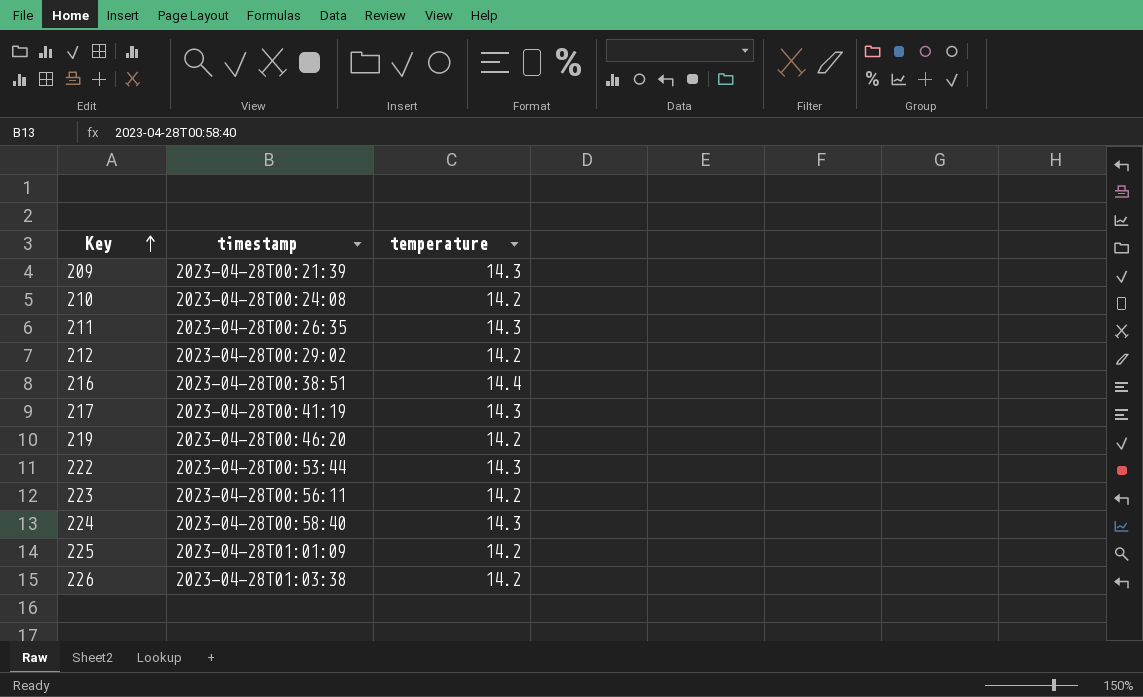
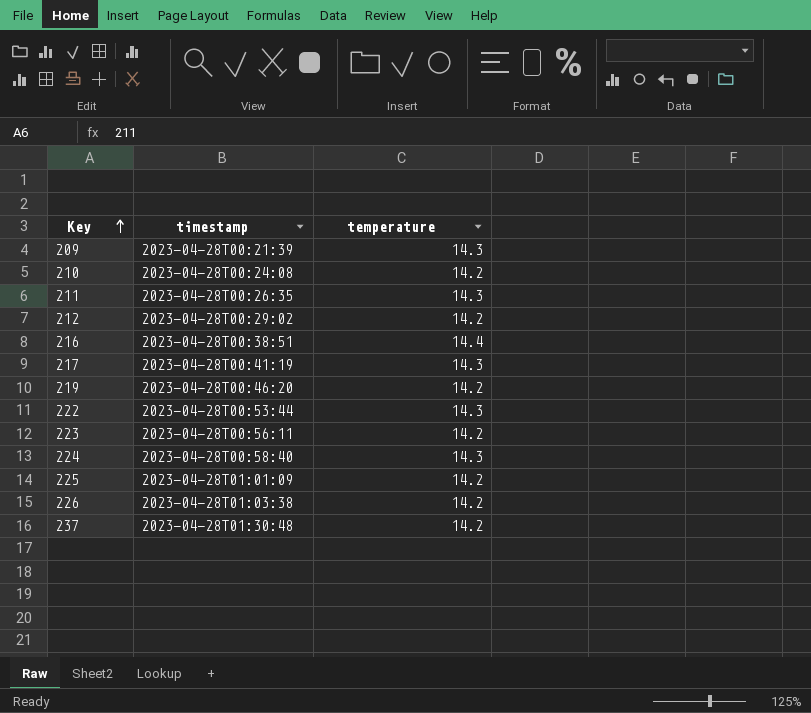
row 237: none -> 2023-04-28T01:30:48 | 14.2

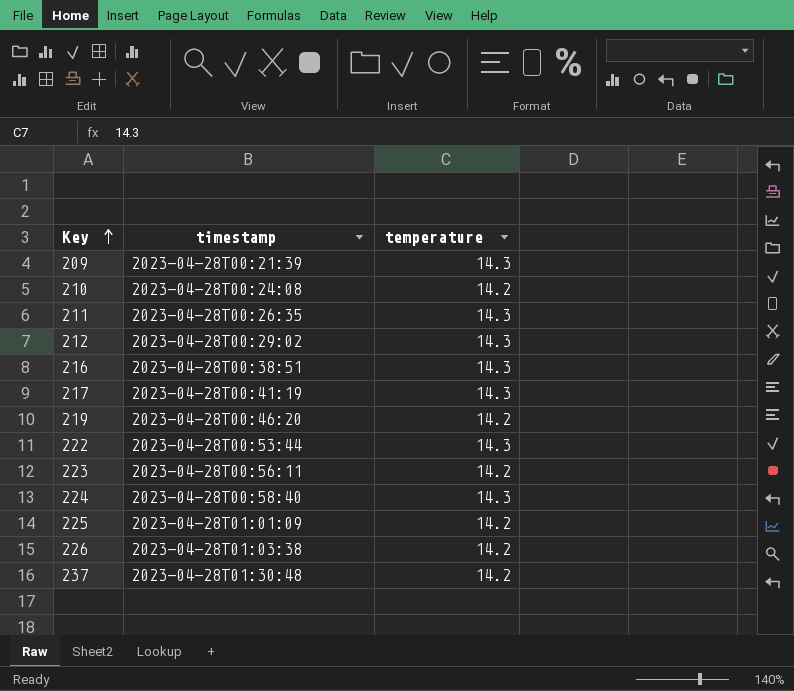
212 | temperature: 14.2 -> 14.3
216 | temperature: 14.4 -> 14.3

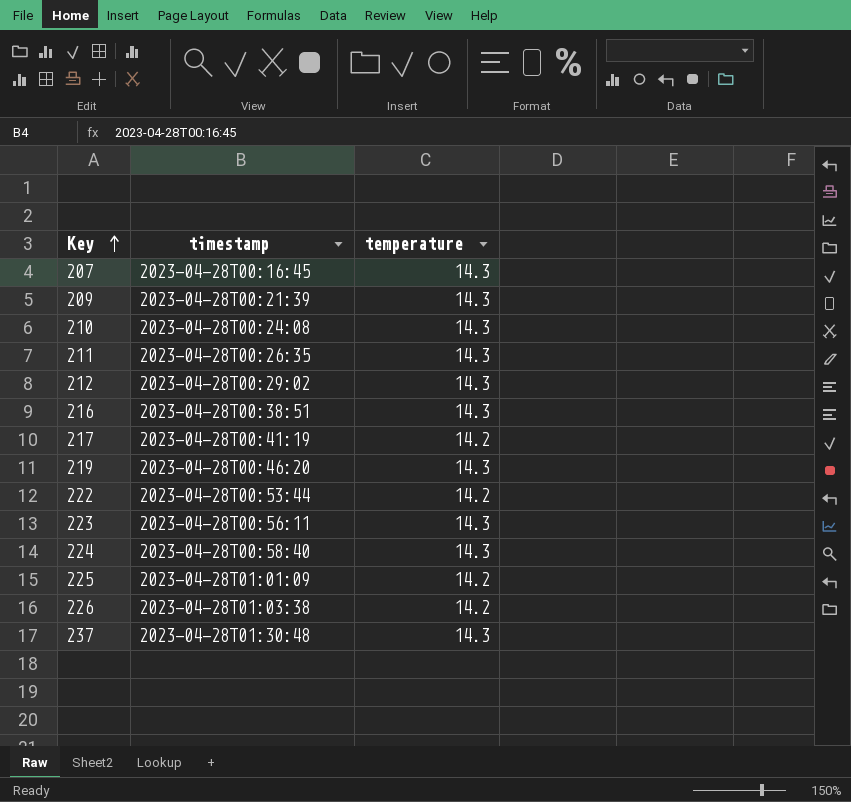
row 207: none -> 2023-04-28T00:16:45 | 14.3
210 | temperature: 14.2 -> 14.3
217 | temperature: 14.3 -> 14.2
219 | temperature: 14.2 -> 14.3
222 | temperature: 14.3 -> 14.2
223 | temperature: 14.2 -> 14.3
237 | temperature: 14.2 -> 14.3

